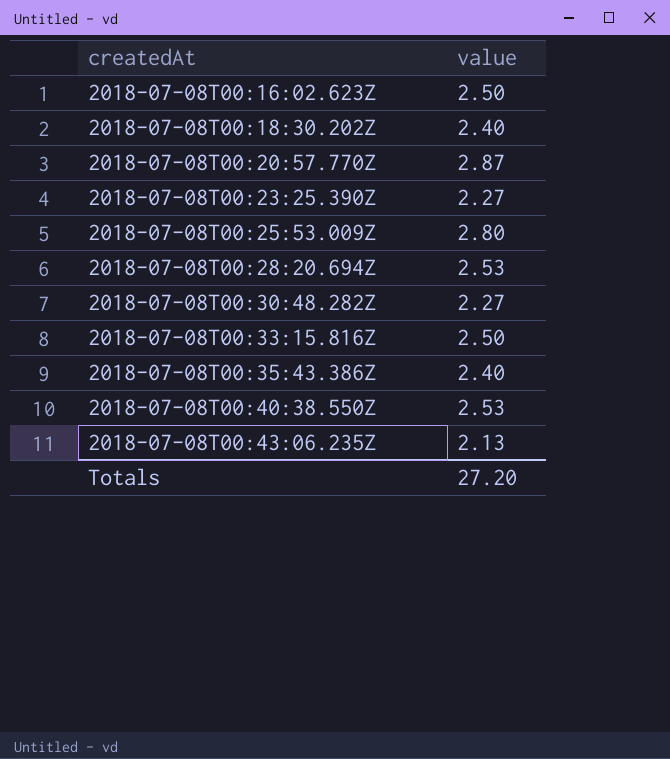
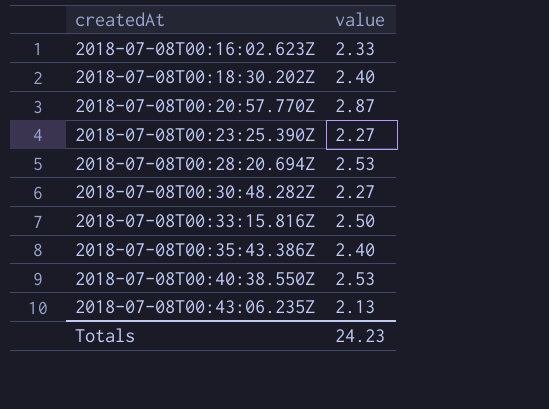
row 2018-07-08T00:25:53.009Z: 2.80 -> none
2018-07-08T00:16:02.623Z | value: 2.50 -> 2.33
Totals | value: 27.20 -> 24.23

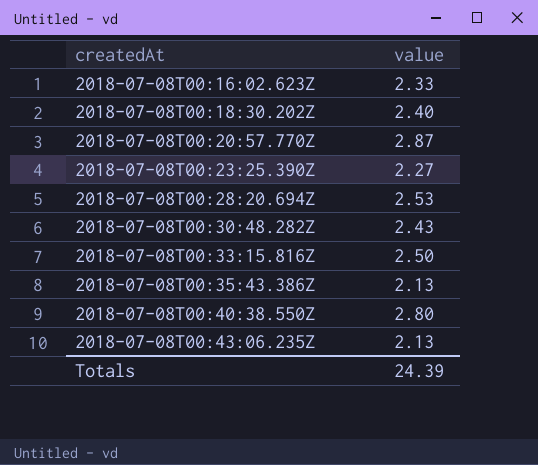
2018-07-08T00:30:48.282Z | value: 2.27 -> 2.43
2018-07-08T00:35:43.386Z | value: 2.40 -> 2.13
2018-07-08T00:40:38.550Z | value: 2.53 -> 2.80
Totals | value: 24.23 -> 24.39

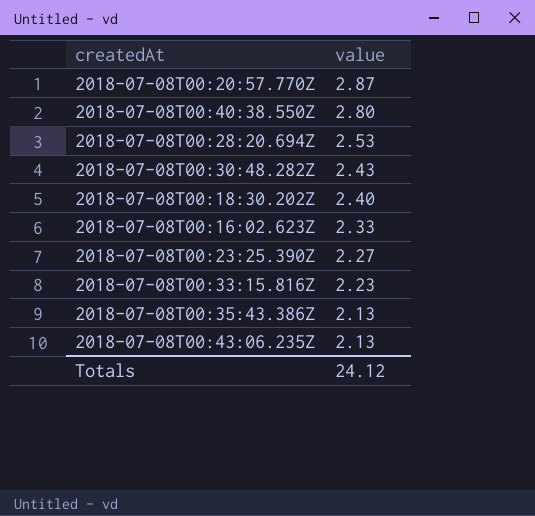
row order: createdAt ascending -> value descending
2018-07-08T00:33:15.816Z | value: 2.50 -> 2.23
Totals | value: 24.39 -> 24.12

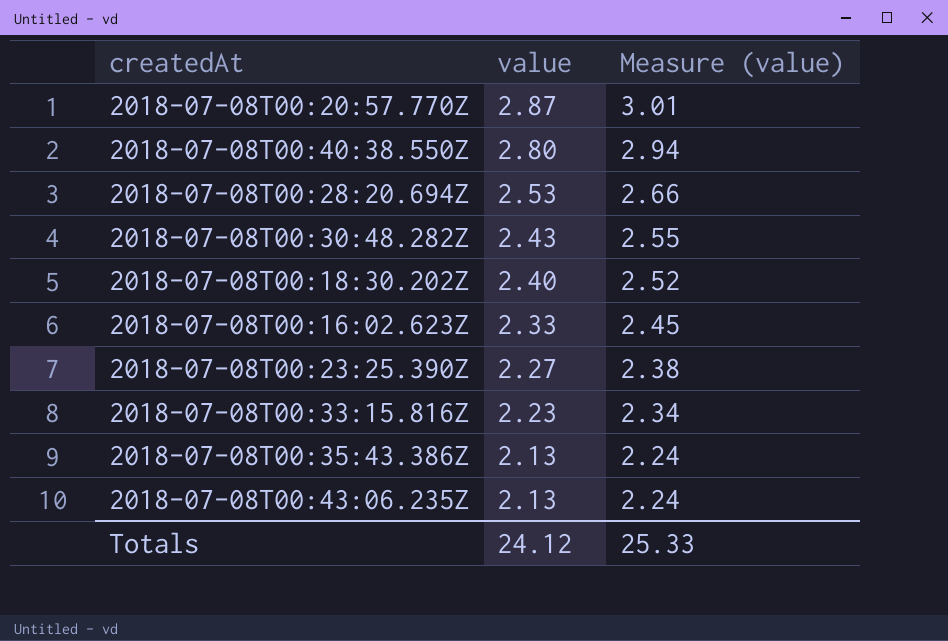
column Measure (value) | formula: none -> [value] * 1.05

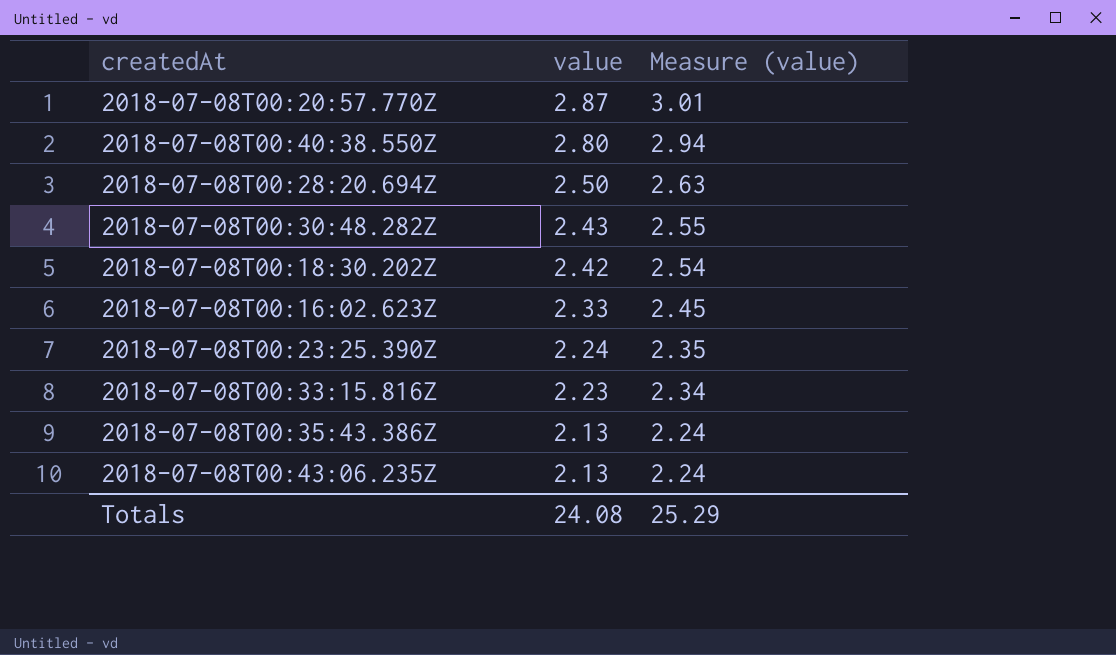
2018-07-08T00:28:20.694Z | value: 2.53 -> 2.50
2018-07-08T00:28:20.694Z | Measure (value): 2.66 -> 2.63
2018-07-08T00:18:30.202Z | value: 2.40 -> 2.42
2018-07-08T00:18:30.202Z | Measure (value): 2.52 -> 2.54
2018-07-08T00:23:25.390Z | value: 2.27 -> 2.24
2018-07-08T00:23:25.390Z | Measure (value): 2.38 -> 2.35
Totals | value: 24.12 -> 24.08
Totals | Measure (value): 25.33 -> 25.29

